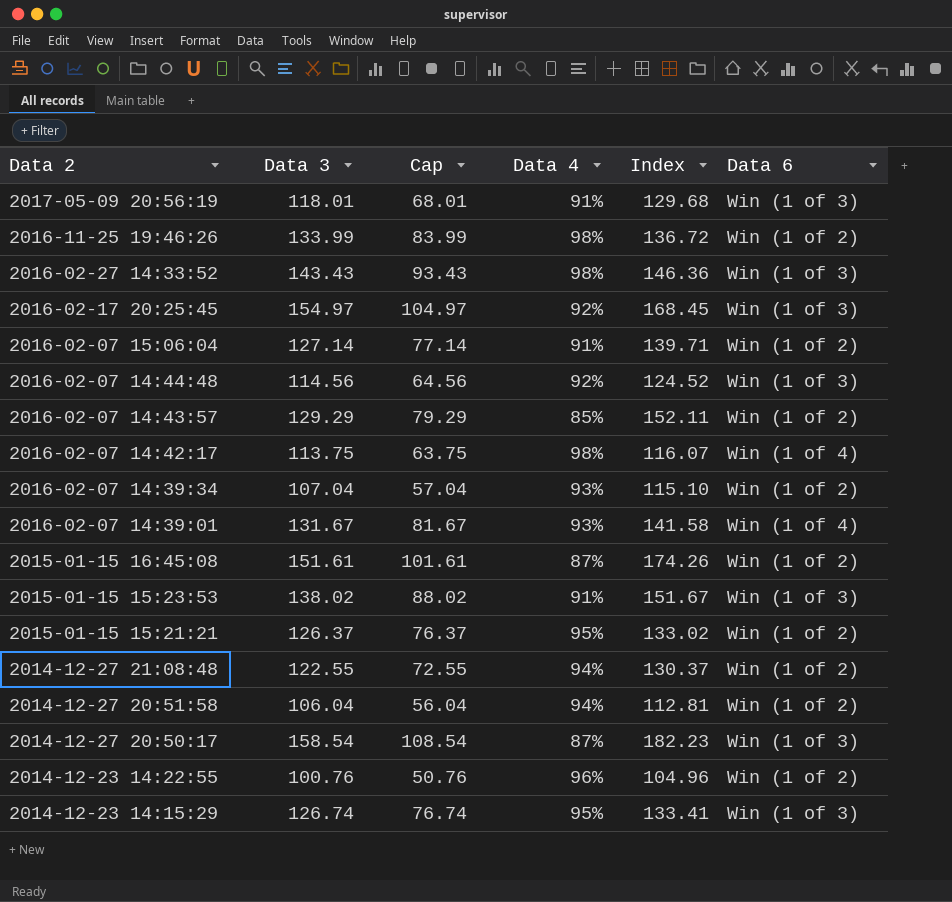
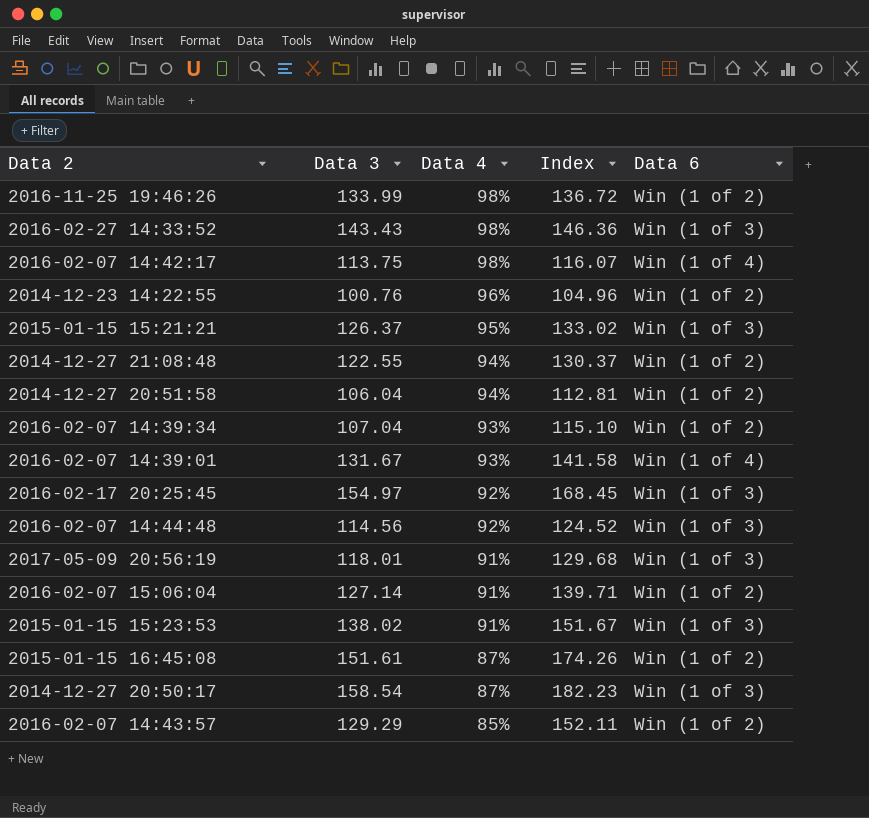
row order: Data 2 descending -> Data 4 descending
column Cap | formula: [Data 3] - 50 -> none
row 2014-12-23 14:15:29: 126.74 | 76.74 | 95% | 133.41 | Win (1 of 3) -> none
2015-01-15 15:21:21 | Data 6: Win (1 of 2) -> Win (1 of 3)

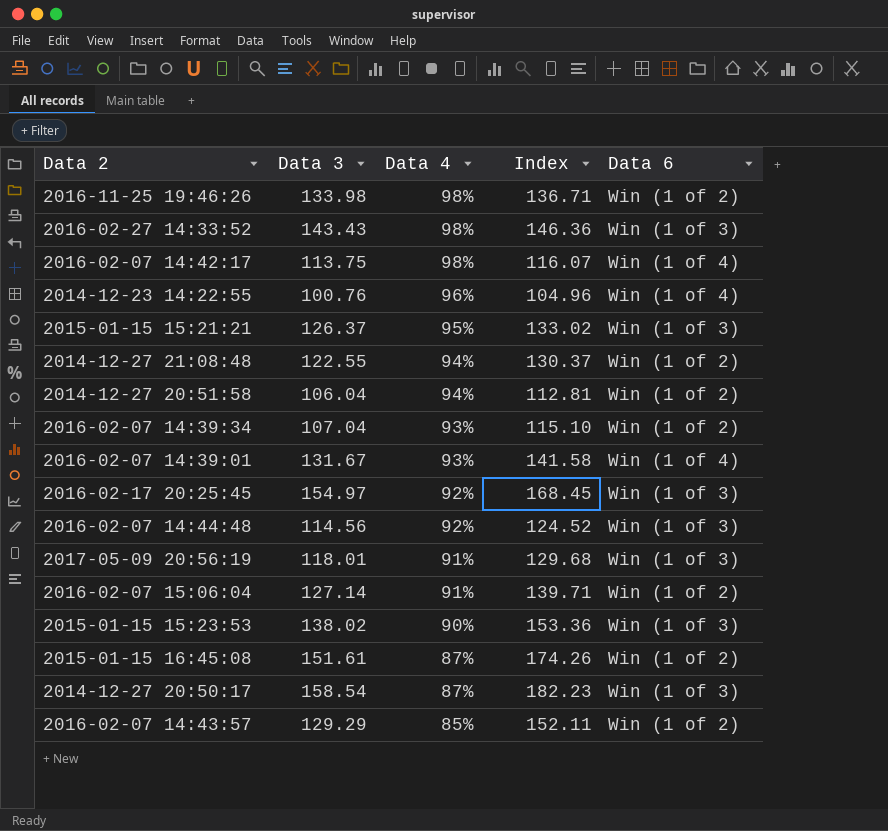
2016-11-25 19:46:26 | Data 3: 133.99 -> 133.98
2016-11-25 19:46:26 | Index: 136.72 -> 136.71
2014-12-23 14:22:55 | Data 6: Win (1 of 2) -> Win (1 of 4)
2015-01-15 15:23:53 | Data 4: 91% -> 90%
2015-01-15 15:23:53 | Index: 151.67 -> 153.36

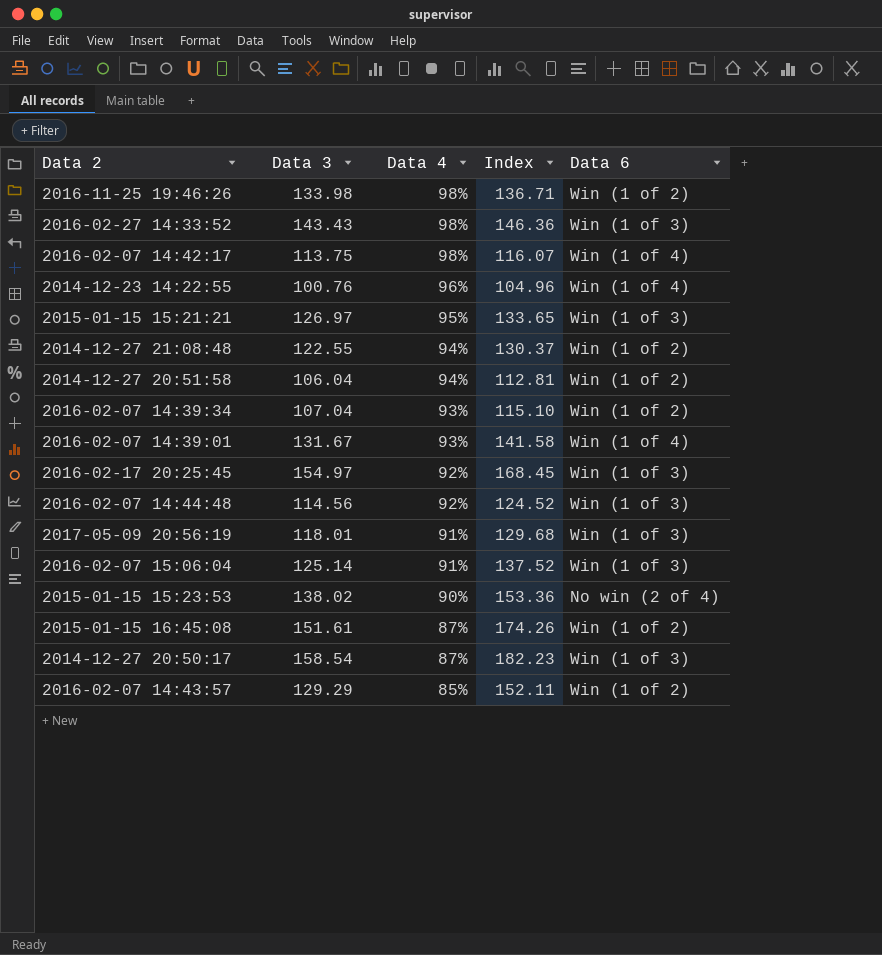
2015-01-15 15:21:21 | Data 3: 126.37 -> 126.97
2015-01-15 15:21:21 | Index: 133.02 -> 133.65
2016-02-07 15:06:04 | Data 3: 127.14 -> 125.14
2016-02-07 15:06:04 | Index: 139.71 -> 137.52
2016-02-07 15:06:04 | Data 6: Win (1 of 2) -> Win (1 of 3)
2015-01-15 15:23:53 | Data 6: Win (1 of 3) -> No win (2 of 4)

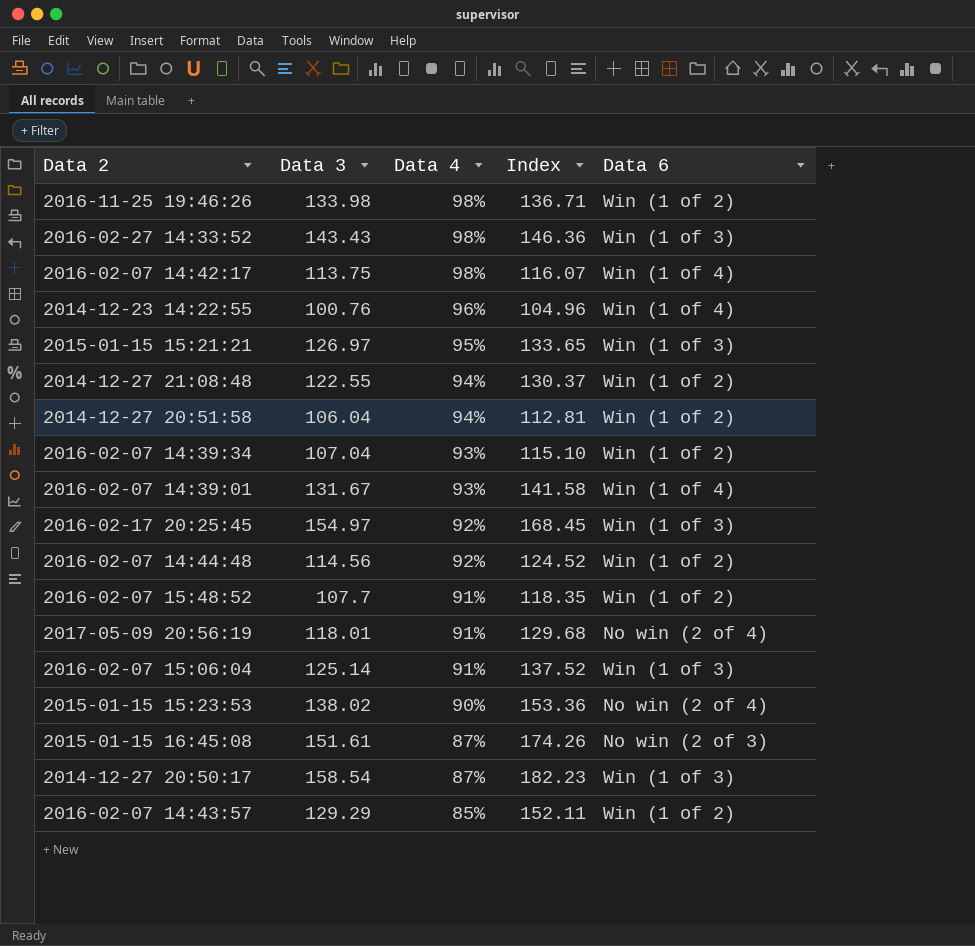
2016-02-07 14:44:48 | Data 6: Win (1 of 3) -> Win (1 of 2)
row 2016-02-07 15:48:52: none -> 107.7 | 91% | 118.35 | Win (1 of 2)
2017-05-09 20:56:19 | Data 6: Win (1 of 3) -> No win (2 of 4)
2015-01-15 16:45:08 | Data 6: Win (1 of 2) -> No win (2 of 3)

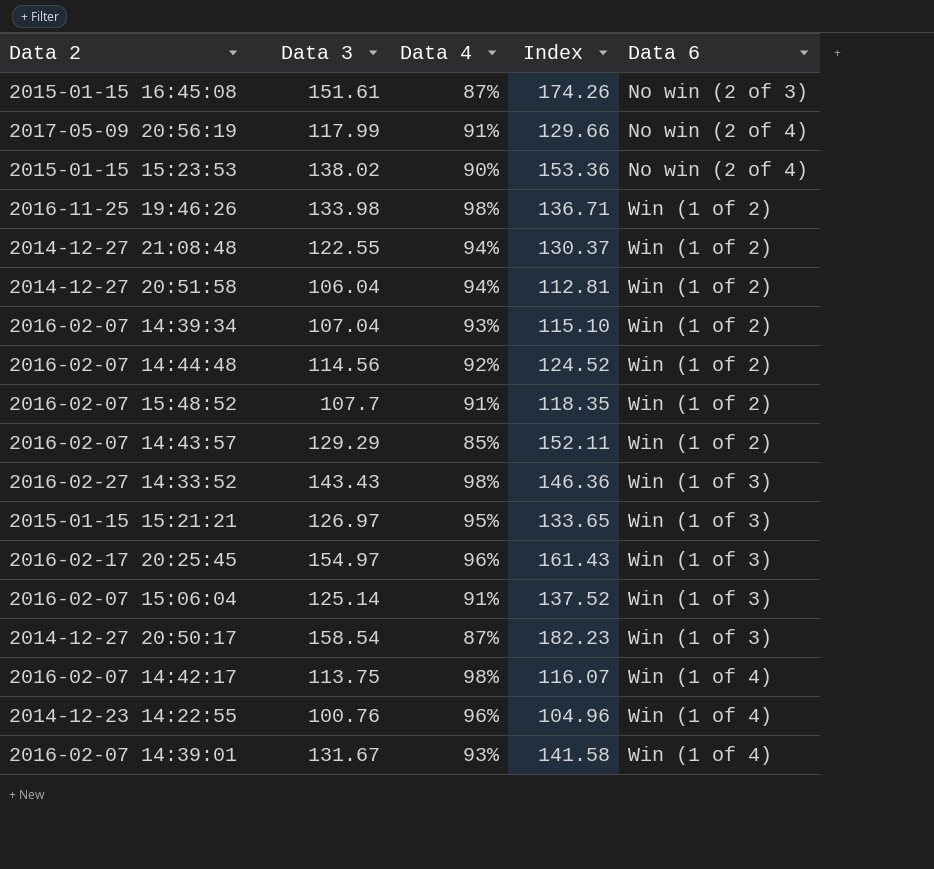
row order: Data 4 descending -> Data 6 ascending
2017-05-09 20:56:19 | Data 3: 118.01 -> 117.99
2017-05-09 20:56:19 | Index: 129.68 -> 129.66
2016-02-17 20:25:45 | Data 4: 92% -> 96%
2016-02-17 20:25:45 | Index: 168.45 -> 161.43

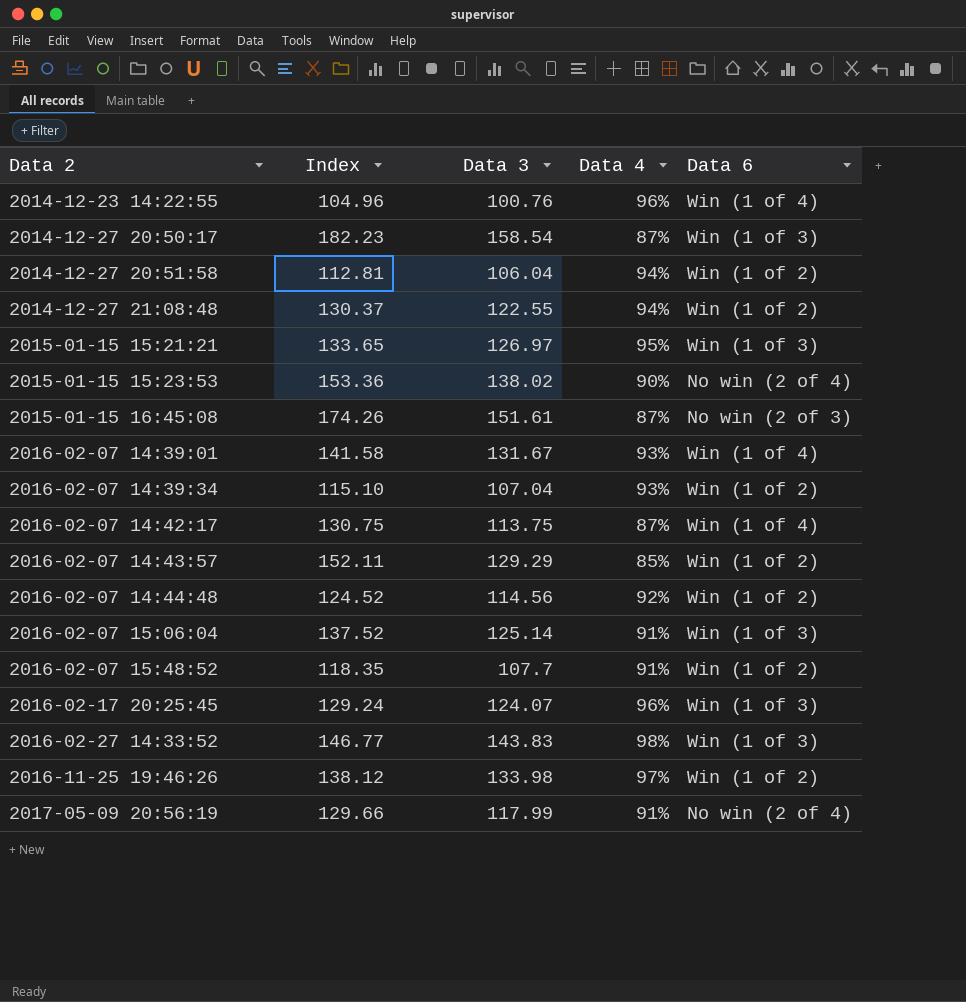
row order: Data 6 ascending -> Data 2 ascending
column Index | position: 4 -> 2
2016-02-07 14:42:17 | Index: 116.07 -> 130.75
2016-02-07 14:42:17 | Data 4: 98% -> 87%
2016-02-17 20:25:45 | Index: 161.43 -> 129.24
2016-02-17 20:25:45 | Data 3: 154.97 -> 124.07
2016-02-27 14:33:52 | Index: 146.36 -> 146.77
2016-02-27 14:33:52 | Data 3: 143.43 -> 143.83
2016-11-25 19:46:26 | Index: 136.71 -> 138.12
2016-11-25 19:46:26 | Data 4: 98% -> 97%

